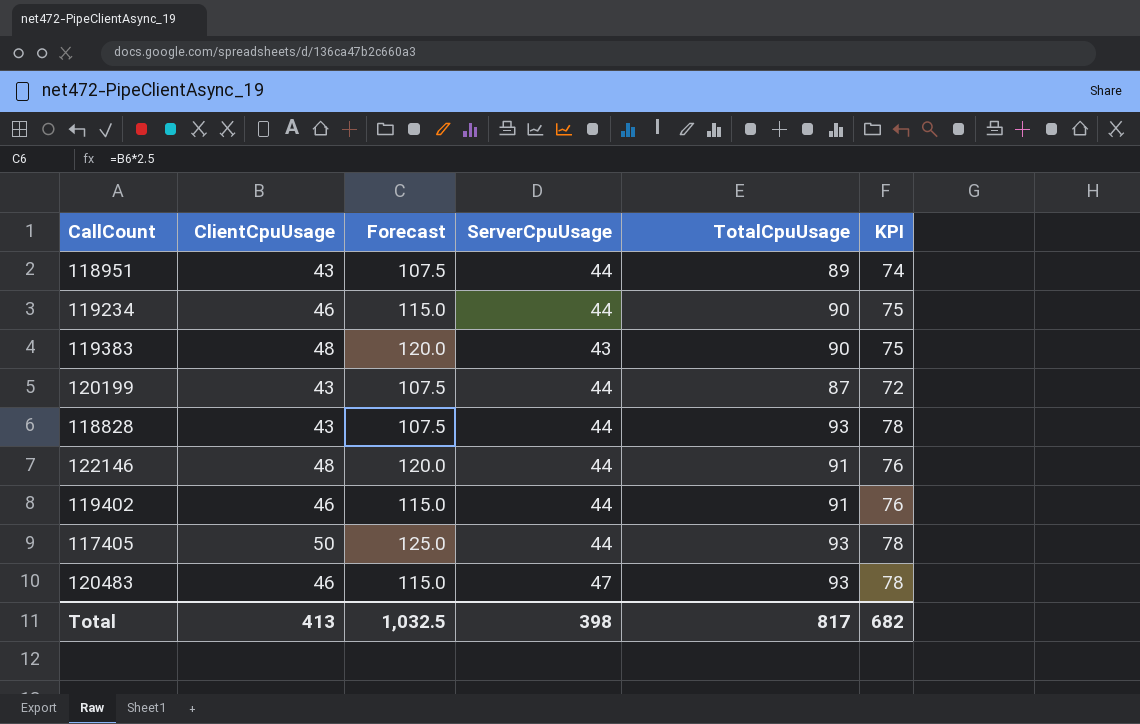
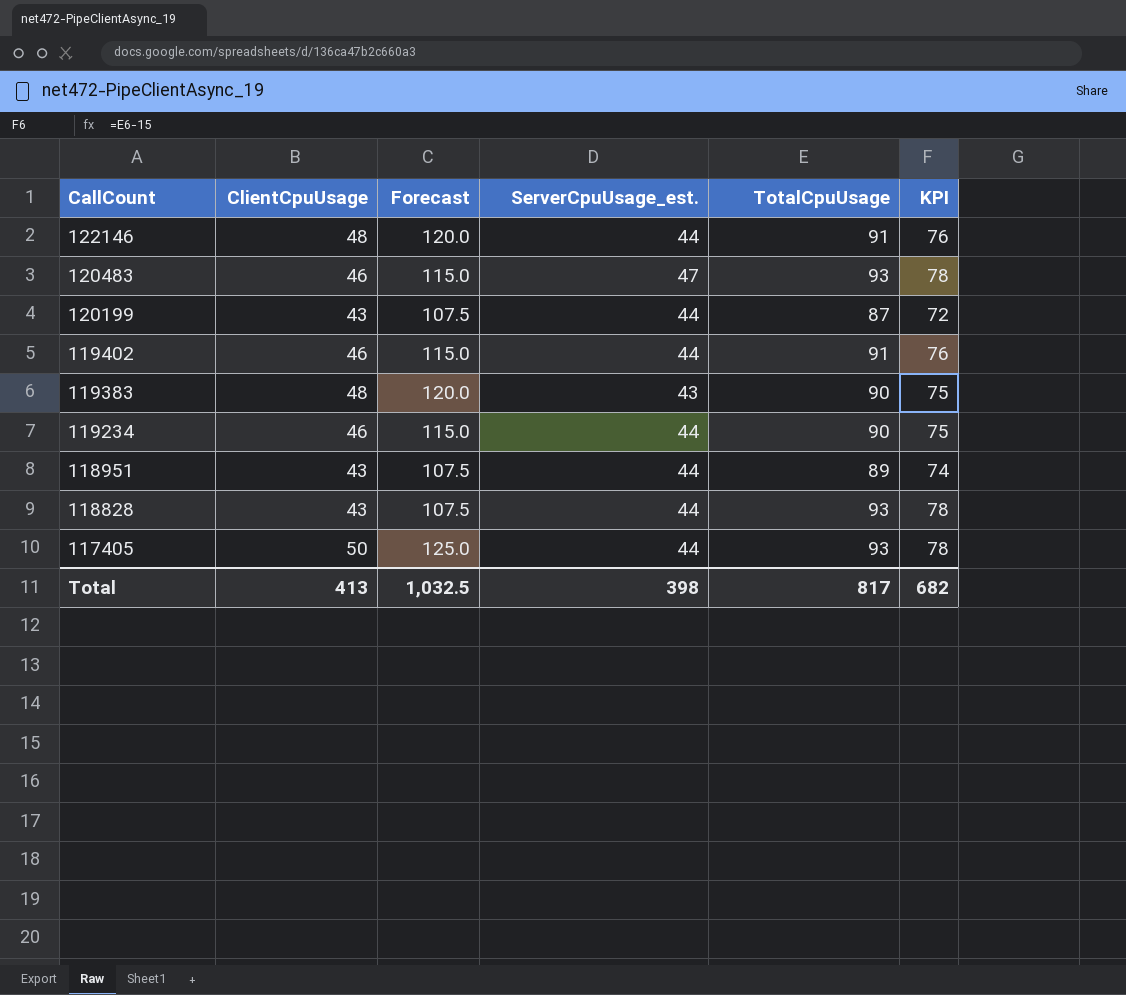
row order: none -> CallCount descending
column name: ServerCpuUsage -> ServerCpuUsage_est.

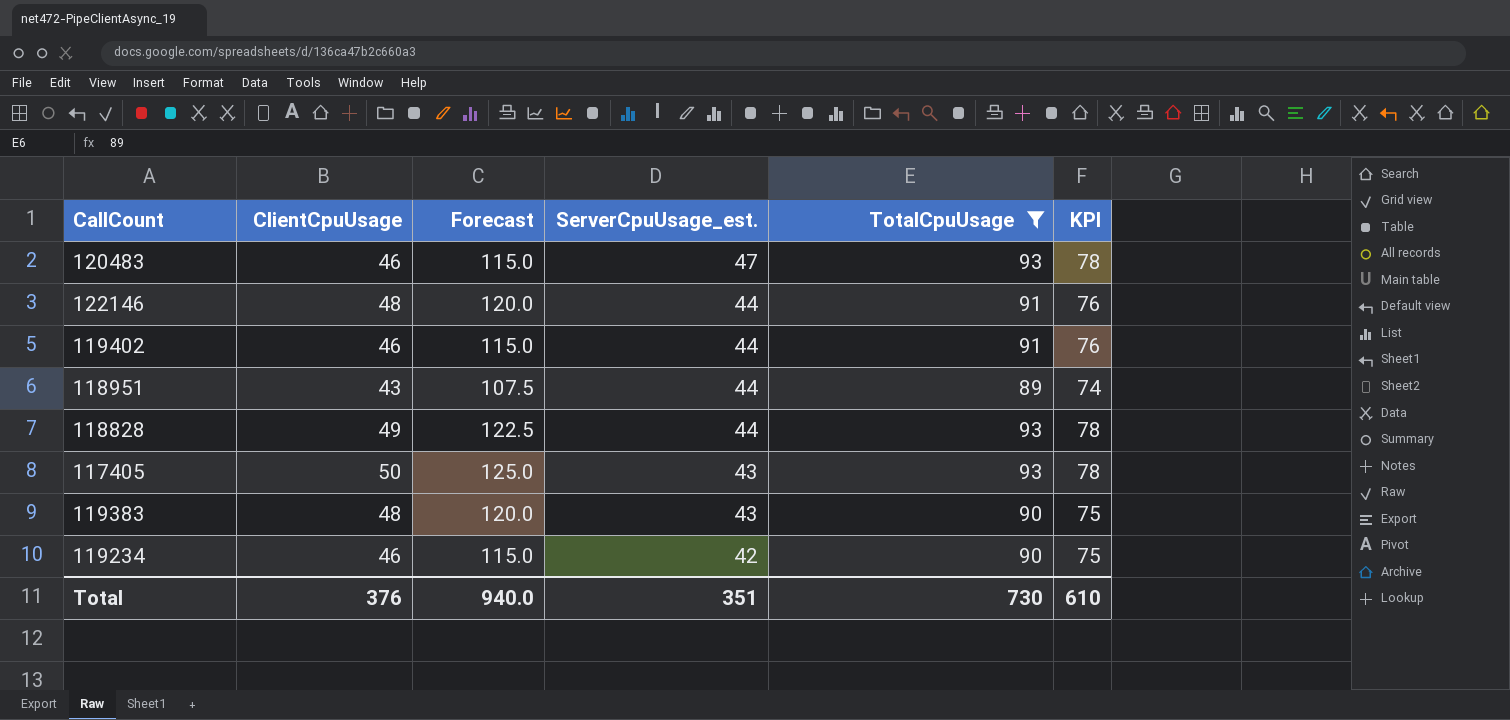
filter: none -> TotalCpuUsage != 87
row order: CallCount descending -> ServerCpuUsage_est. descending
118828 | ClientCpuUsage: 43 -> 49
118828 | Forecast: 107.5 -> 122.5
117405 | ServerCpuUsage_est.: 44 -> 43
119234 | ServerCpuUsage_est.: 44 -> 42
Total | ClientCpuUsage: 413 -> 376
Total | Forecast: 1,032.5 -> 940.0
Total | ServerCpuUsage_est.: 398 -> 351
Total | TotalCpuUsage: 817 -> 730
Total | KPI: 682 -> 610

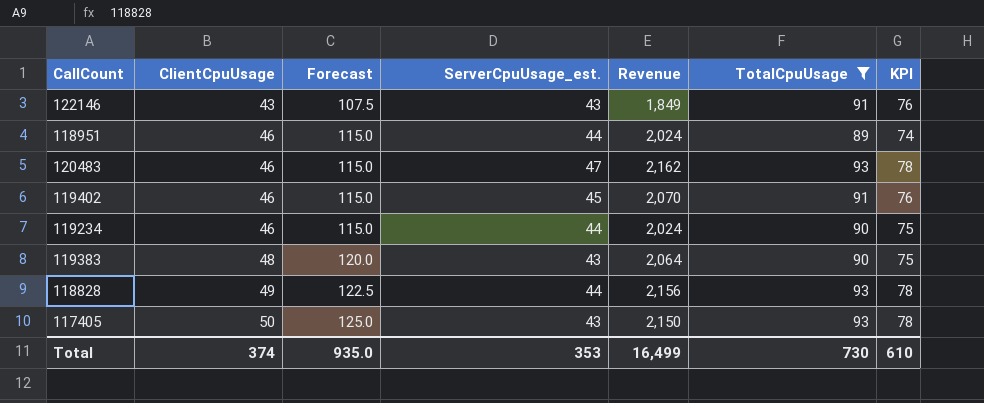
row order: ServerCpuUsage_est. descending -> ClientCpuUsage ascending
column Revenue | formula: none -> [ClientCpuUsage] * [ServerCpuUsage_est.]
122146 | ClientCpuUsage: 48 -> 43
122146 | Forecast: 120.0 -> 107.5
122146 | ServerCpuUsage_est.: 44 -> 43
118951 | ClientCpuUsage: 43 -> 46
118951 | Forecast: 107.5 -> 115.0
119402 | ServerCpuUsage_est.: 44 -> 45
119234 | ServerCpuUsage_est.: 42 -> 44
Total | ClientCpuUsage: 376 -> 374
Total | Forecast: 940.0 -> 935.0
Total | ServerCpuUsage_est.: 351 -> 353

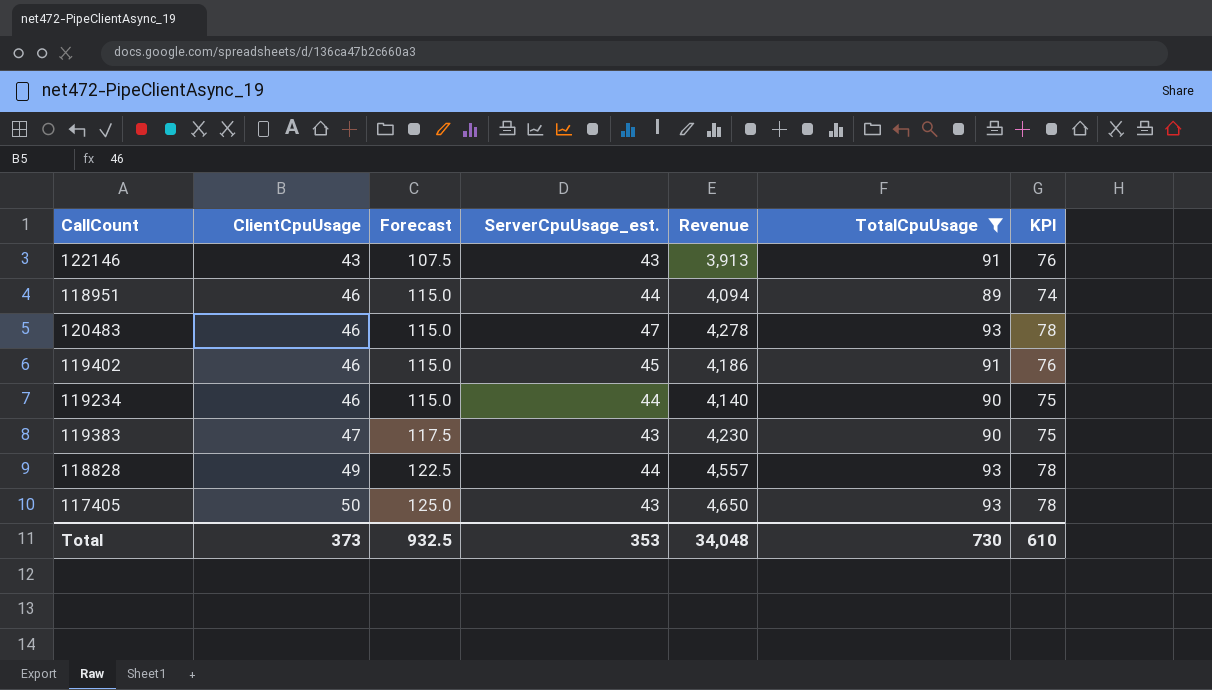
column Revenue | formula: [ClientCpuUsage] * [ServerCpuUsage_est.] -> [ClientCpuUsage] * [TotalCpuUsage]
119383 | ClientCpuUsage: 48 -> 47
119383 | Forecast: 120.0 -> 117.5
Total | ClientCpuUsage: 374 -> 373
Total | Forecast: 935.0 -> 932.5
Total | Revenue: 16,499 -> 34,048

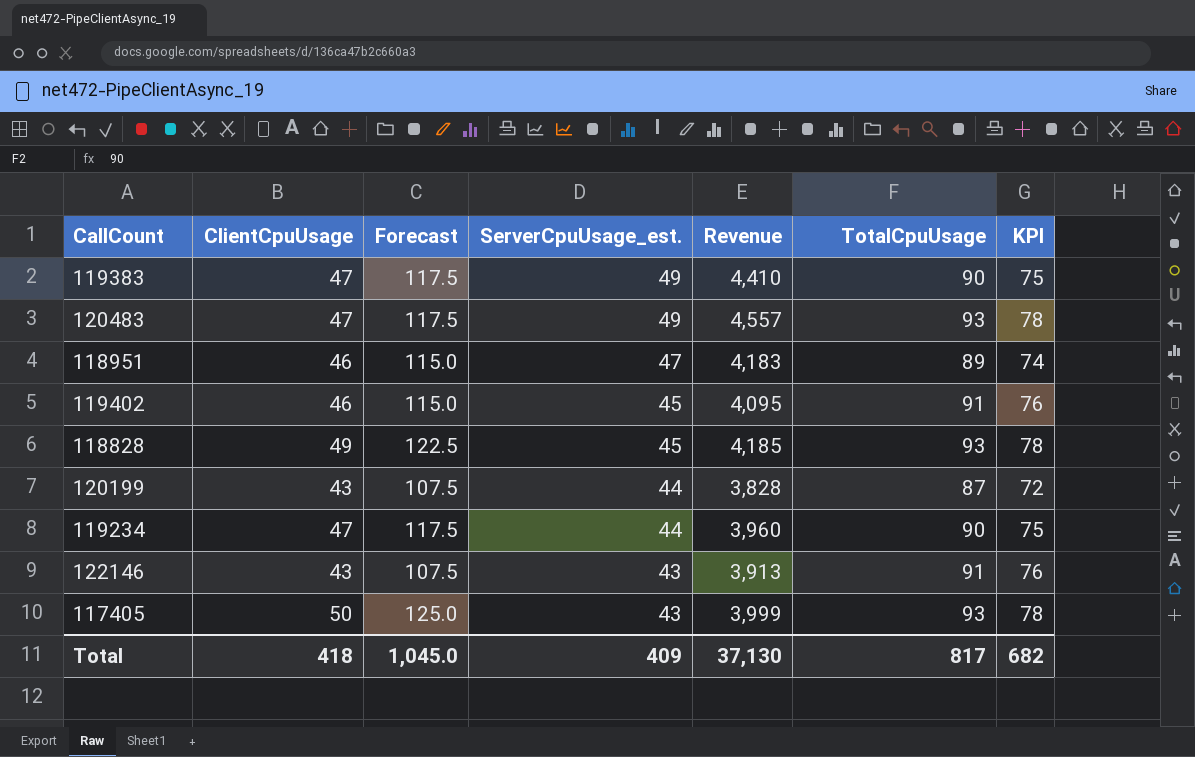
filter: TotalCpuUsage != 87 -> none
row order: ClientCpuUsage ascending -> ServerCpuUsage_est. descending
column Revenue | formula: [ClientCpuUsage] * [TotalCpuUsage] -> [ServerCpuUsage_est.] * [TotalCpuUsage]
119383 | ServerCpuUsage_est.: 43 -> 49
120483 | ClientCpuUsage: 46 -> 47
120483 | Forecast: 115.0 -> 117.5
120483 | ServerCpuUsage_est.: 47 -> 49
118951 | ServerCpuUsage_est.: 44 -> 47
118828 | ServerCpuUsage_est.: 44 -> 45
119234 | ClientCpuUsage: 46 -> 47
119234 | Forecast: 115.0 -> 117.5
Total | ClientCpuUsage: 373 -> 418
Total | Forecast: 932.5 -> 1,045.0
Total | ServerCpuUsage_est.: 353 -> 409
Total | Revenue: 34,048 -> 37,130
Total | TotalCpuUsage: 730 -> 817
Total | KPI: 610 -> 682

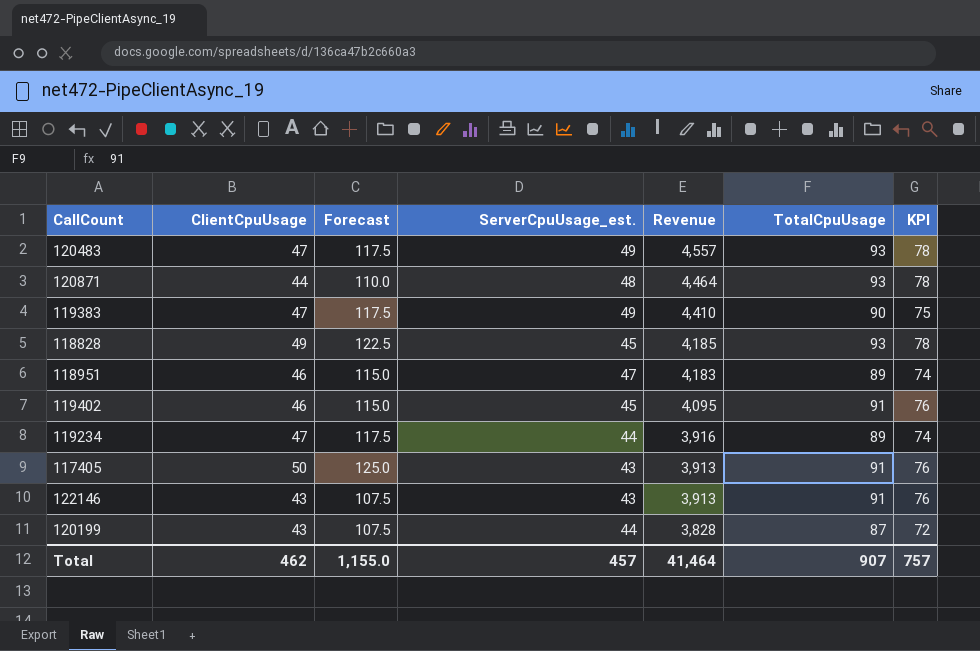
row order: ServerCpuUsage_est. descending -> Revenue descending
row 120871: none -> 44 | 110.0 | 48 | 4,464 | 93 | 78
119234 | Revenue: 3,960 -> 3,916
119234 | TotalCpuUsage: 90 -> 89
119234 | KPI: 75 -> 74
117405 | Revenue: 3,999 -> 3,913
117405 | TotalCpuUsage: 93 -> 91
117405 | KPI: 78 -> 76
Total | ClientCpuUsage: 418 -> 462
Total | Forecast: 1,045.0 -> 1,155.0
Total | ServerCpuUsage_est.: 409 -> 457
Total | Revenue: 37,130 -> 41,464
Total | TotalCpuUsage: 817 -> 907
Total | KPI: 682 -> 757

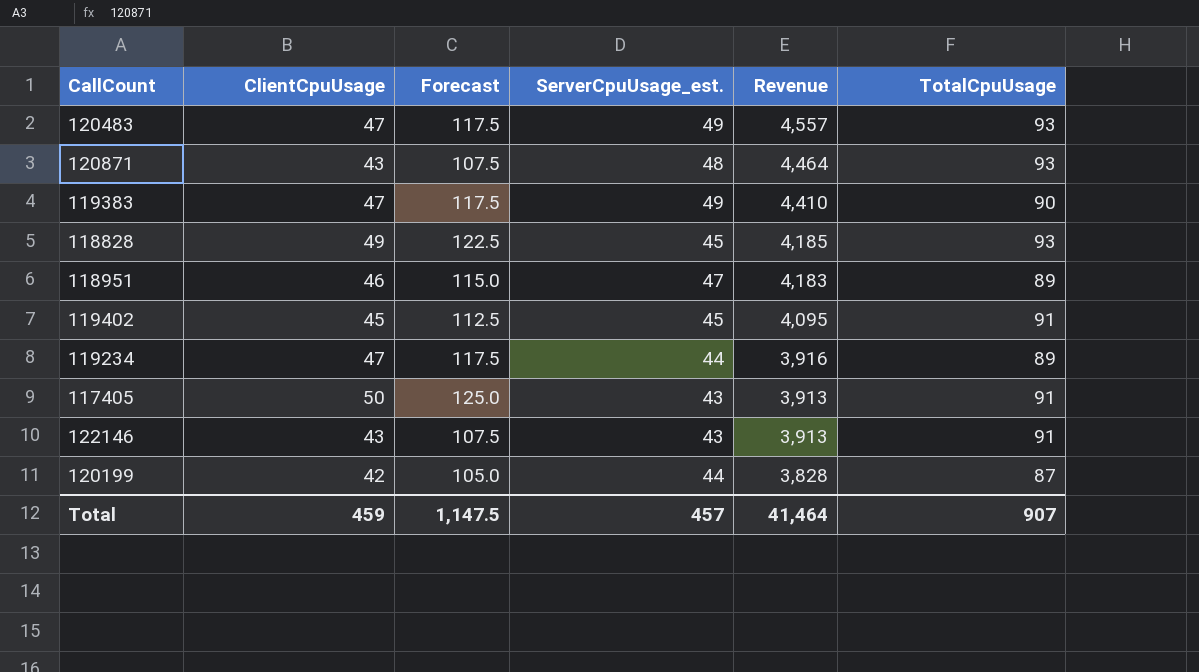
column KPI | formula: [TotalCpuUsage] - 15 -> none
120871 | ClientCpuUsage: 44 -> 43
120871 | Forecast: 110.0 -> 107.5
119402 | ClientCpuUsage: 46 -> 45
119402 | Forecast: 115.0 -> 112.5
120199 | ClientCpuUsage: 43 -> 42
120199 | Forecast: 107.5 -> 105.0
Total | ClientCpuUsage: 462 -> 459
Total | Forecast: 1,155.0 -> 1,147.5

